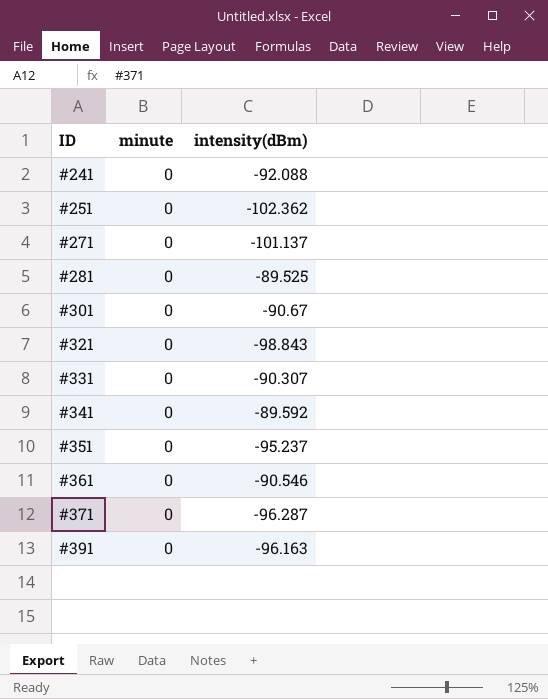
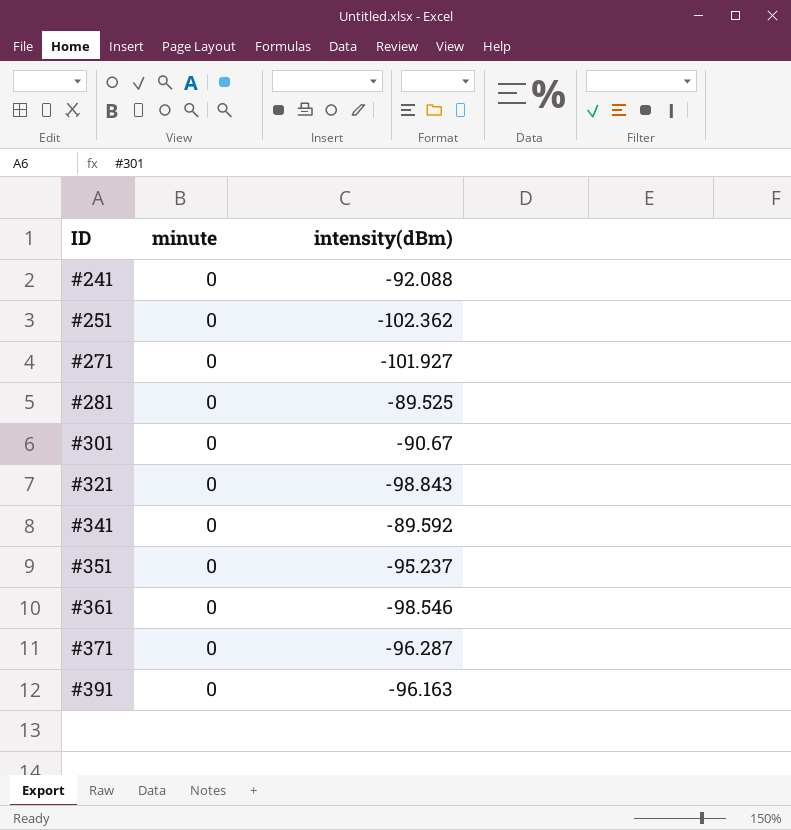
row #331: 0 | -90.307 -> none
#271 | intensity(dBm): -101.137 -> -101.927
#361 | intensity(dBm): -90.546 -> -98.546

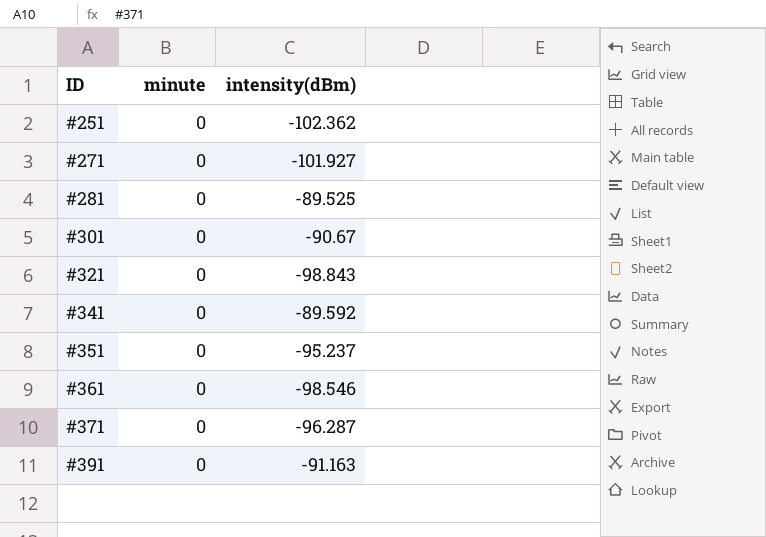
row #241: 0 | -92.088 -> none
#391 | intensity(dBm): -96.163 -> -91.163

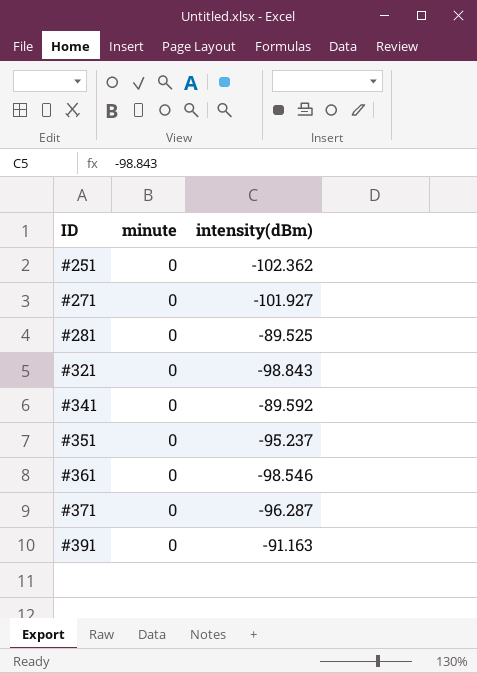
row #301: 0 | -90.67 -> none

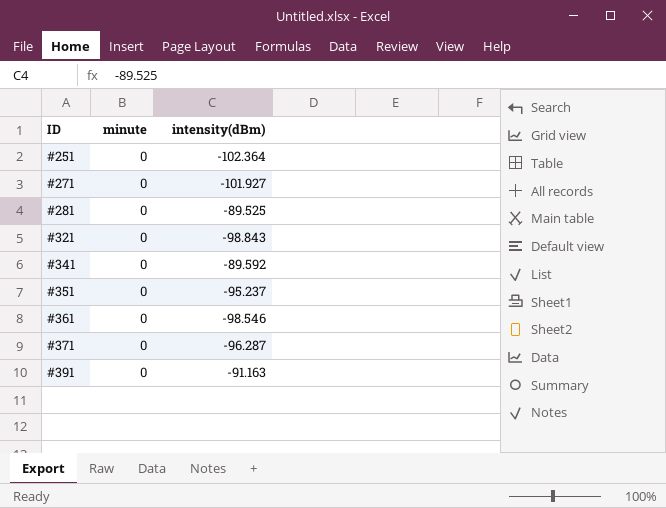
#251 | intensity(dBm): -102.362 -> -102.364

